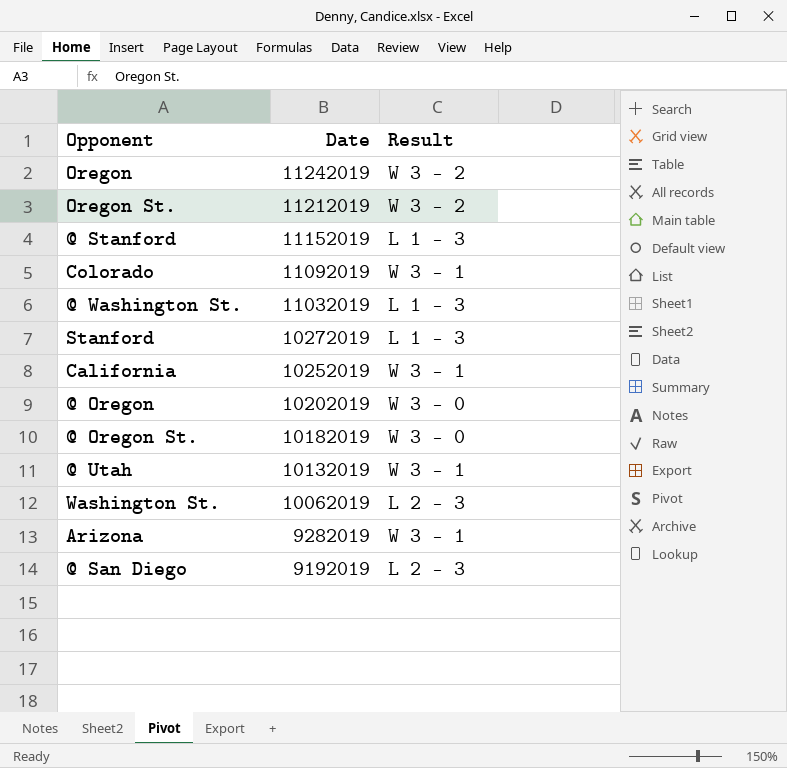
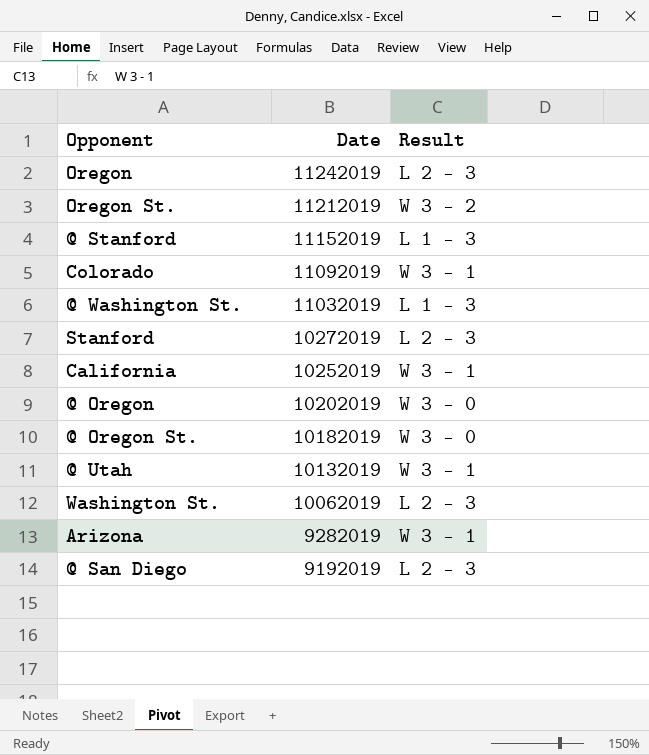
Oregon | Result: W 3 - 2 -> L 2 - 3
Stanford | Result: L 1 - 3 -> L 2 - 3

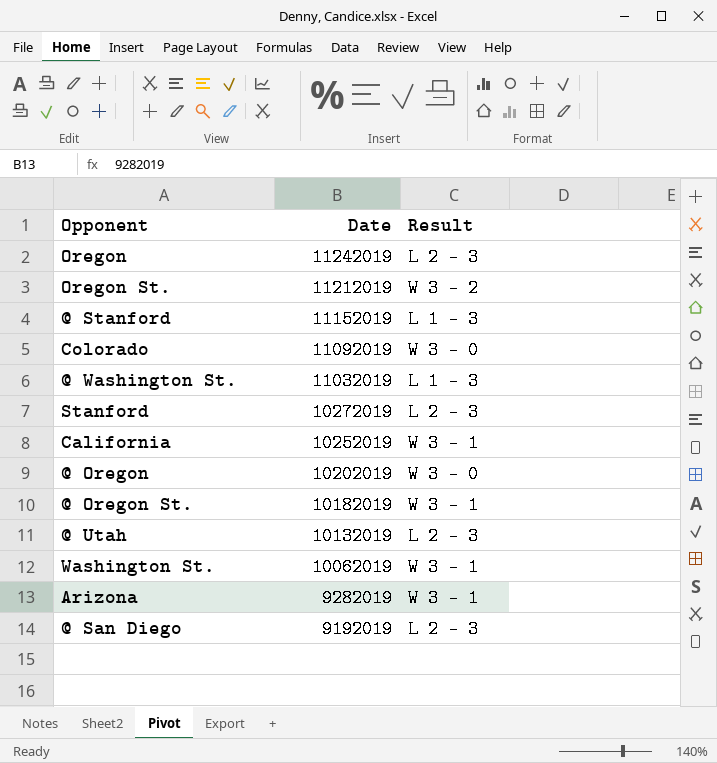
Colorado | Result: W 3 - 1 -> W 3 - 0
@ Oregon St. | Result: W 3 - 0 -> W 3 - 1
@ Utah | Result: W 3 - 1 -> L 2 - 3
Washington St. | Result: L 2 - 3 -> W 3 - 1

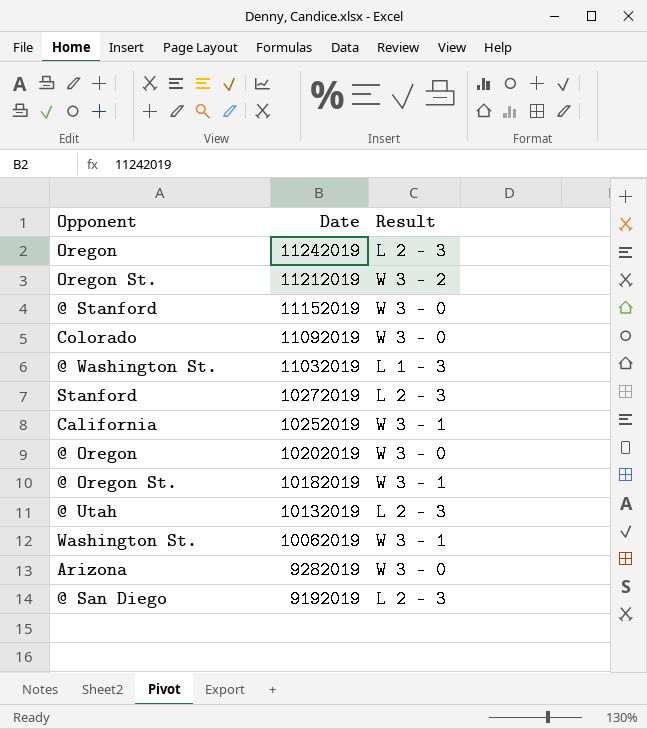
@ Stanford | Result: L 1 - 3 -> W 3 - 0
Arizona | Result: W 3 - 1 -> W 3 - 0

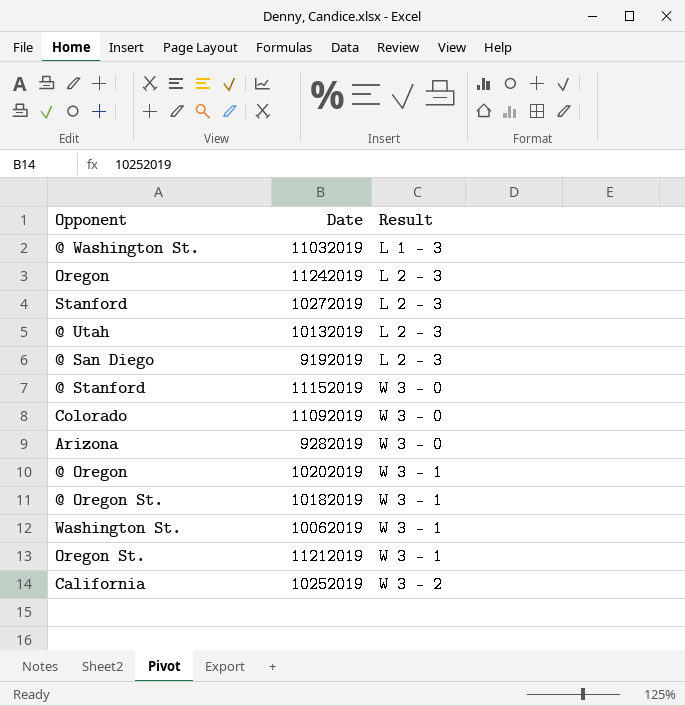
row order: Date descending -> Result ascending
@ Oregon | Result: W 3 - 0 -> W 3 - 1
Oregon St. | Result: W 3 - 2 -> W 3 - 1
California | Result: W 3 - 1 -> W 3 - 2

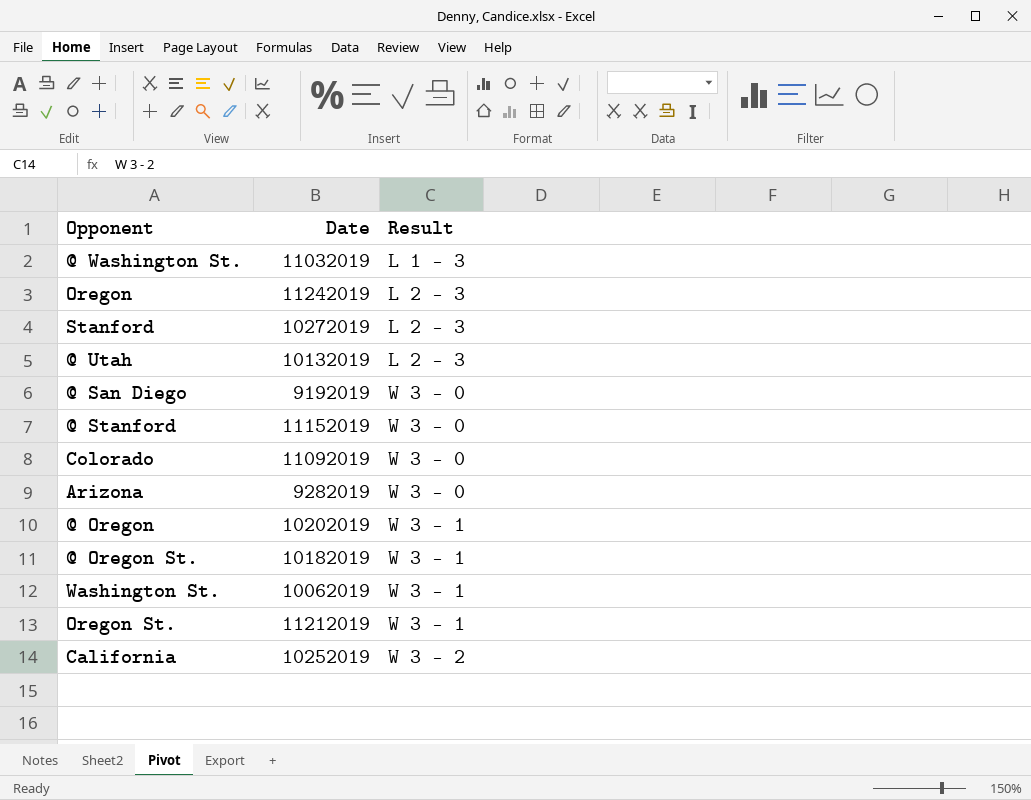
@ San Diego | Result: L 2 - 3 -> W 3 - 0

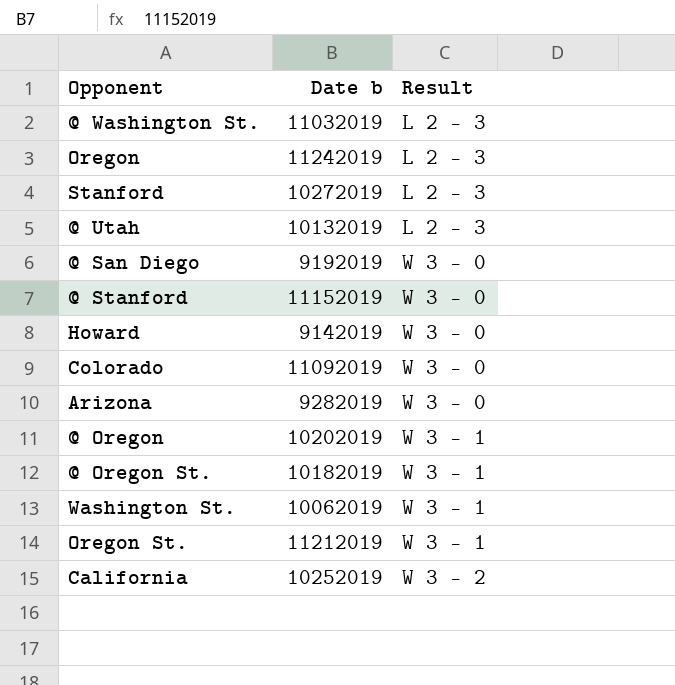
column name: Date -> Date b
@ Washington St. | Result: L 1 - 3 -> L 2 - 3
row Howard: none -> 9142019 | W 3 - 0

